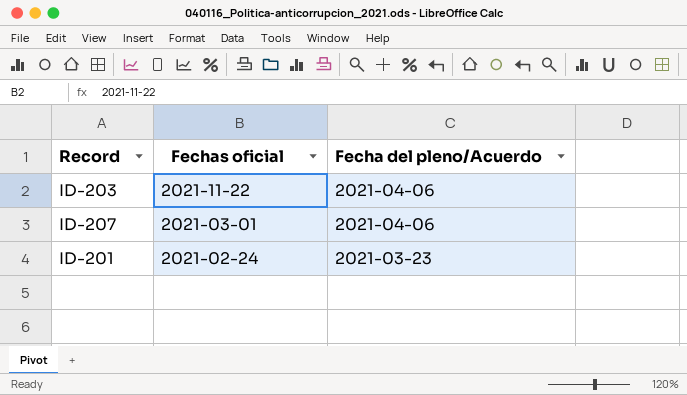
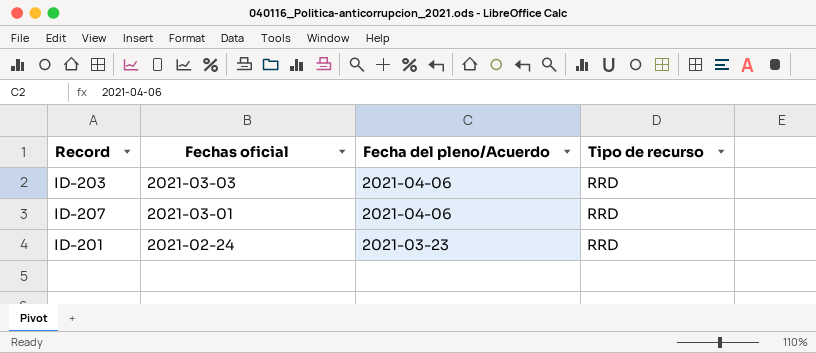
column Tipo de recurso | position: none -> 4
ID-203 | Fechas oficial: 2021-11-22 -> 2021-03-03

